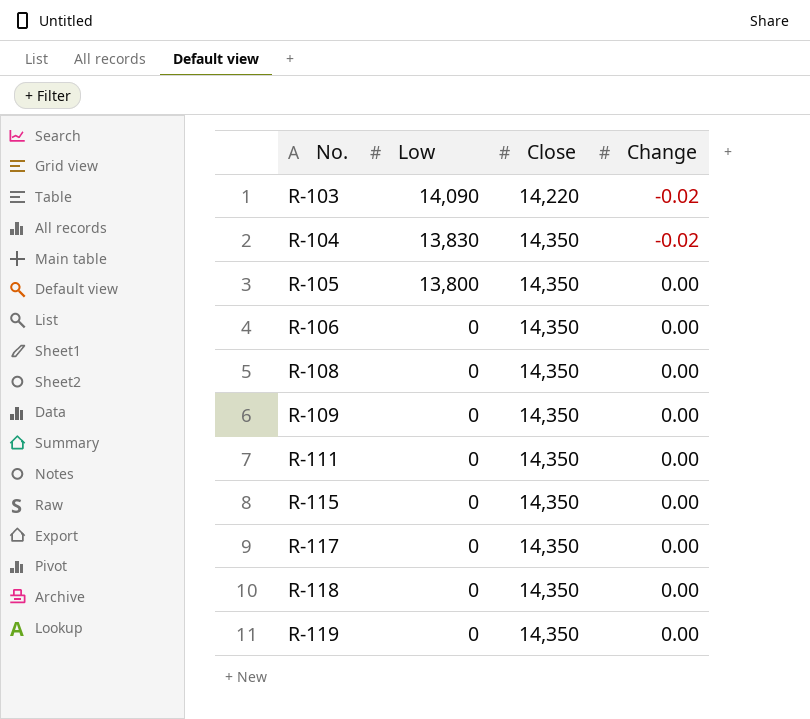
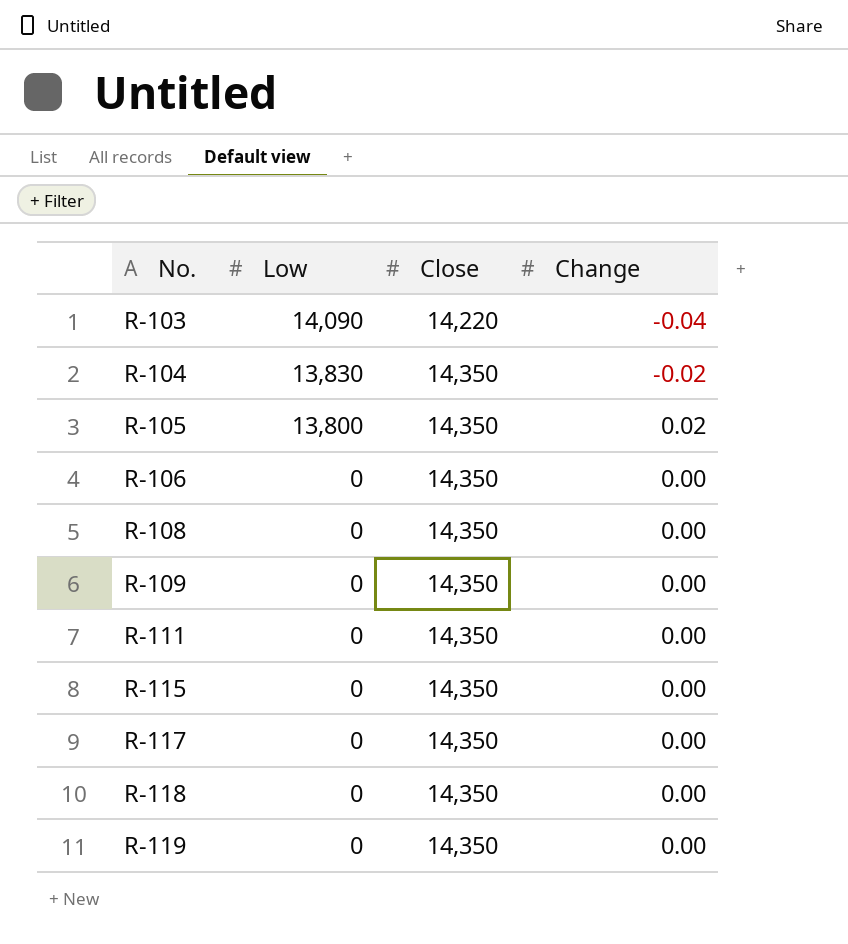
R-103 | Change: -0.02 -> -0.04
R-105 | Change: 0.00 -> 0.02

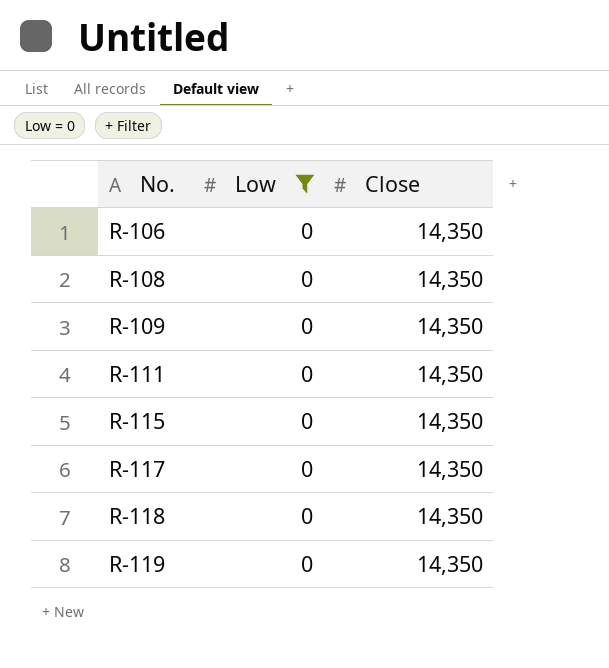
filter: none -> Low = 0
column Change | position: 4 -> none

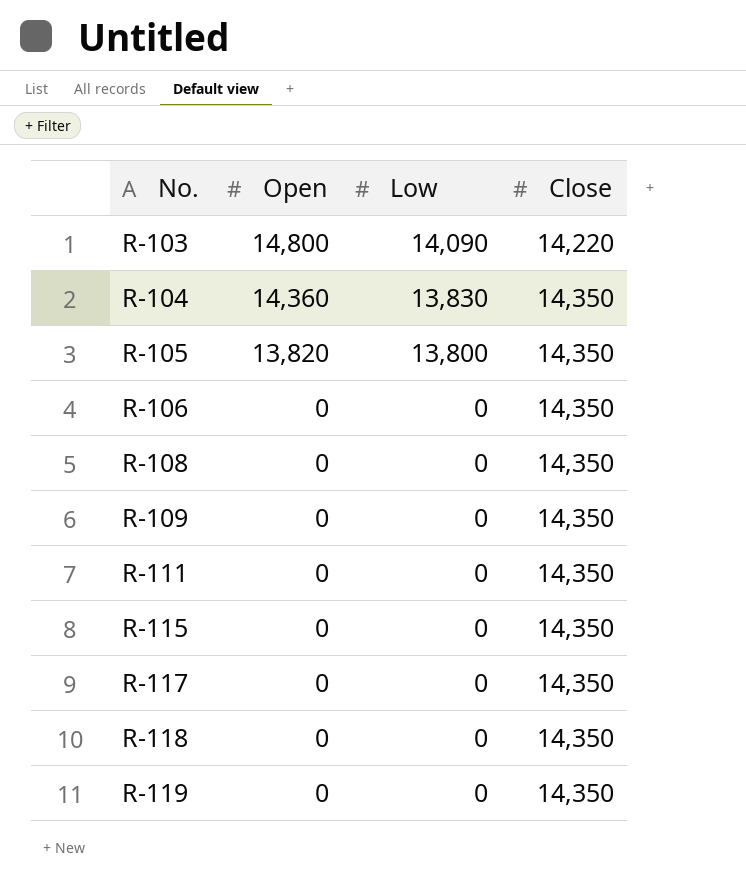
filter: Low = 0 -> none
column Open | position: none -> 2

